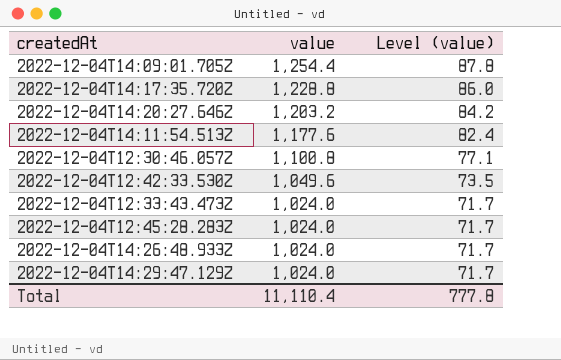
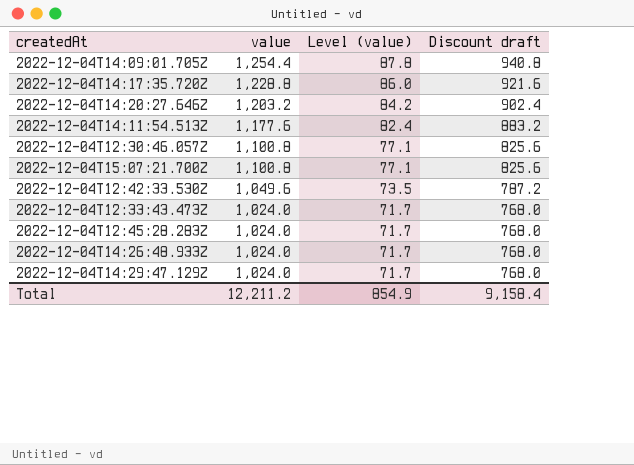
column Discount draft | formula: none -> [value] * 0.75
row 2022-12-04T15:07:21.700Z: none -> 1,100.8 | 77.1 | 825.6
Total | value: 11,110.4 -> 12,211.2
Total | Level (value): 777.8 -> 854.9

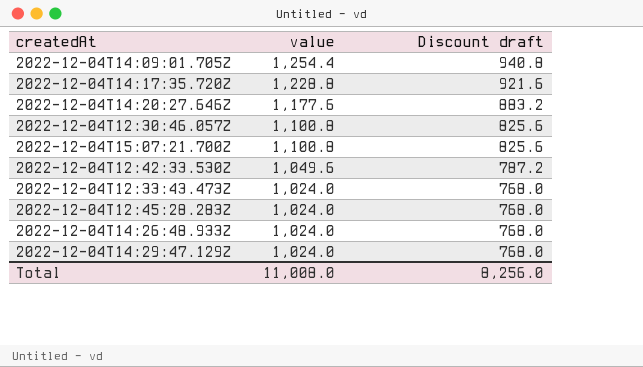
column Level (value) | formula: [value] * 0.07 -> none
row 2022-12-04T14:11:54.513Z: 1,177.6 | 82.4 | 883.2 -> none
2022-12-04T14:20:27.646Z | value: 1,203.2 -> 1,177.6
2022-12-04T14:20:27.646Z | Discount draft: 902.4 -> 883.2
Total | value: 12,211.2 -> 11,008.0
Total | Discount draft: 9,158.4 -> 8,256.0

